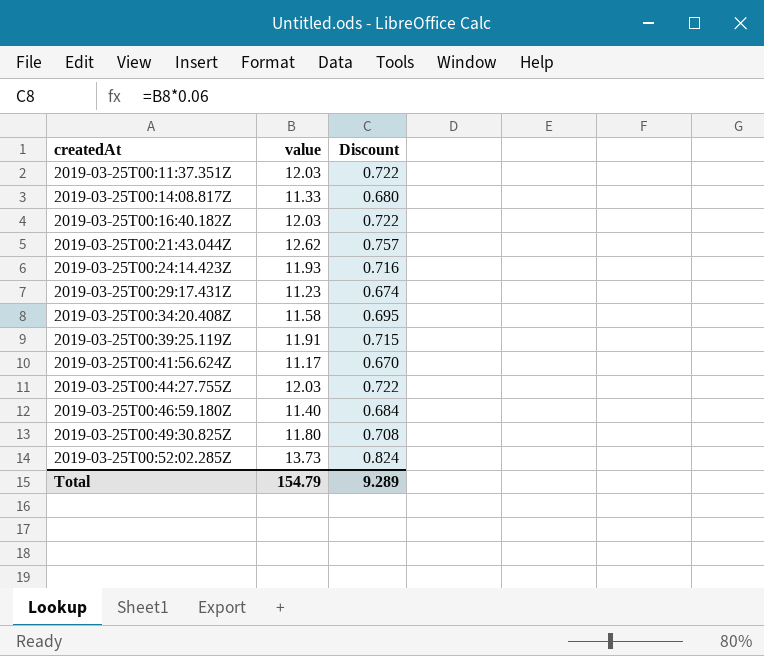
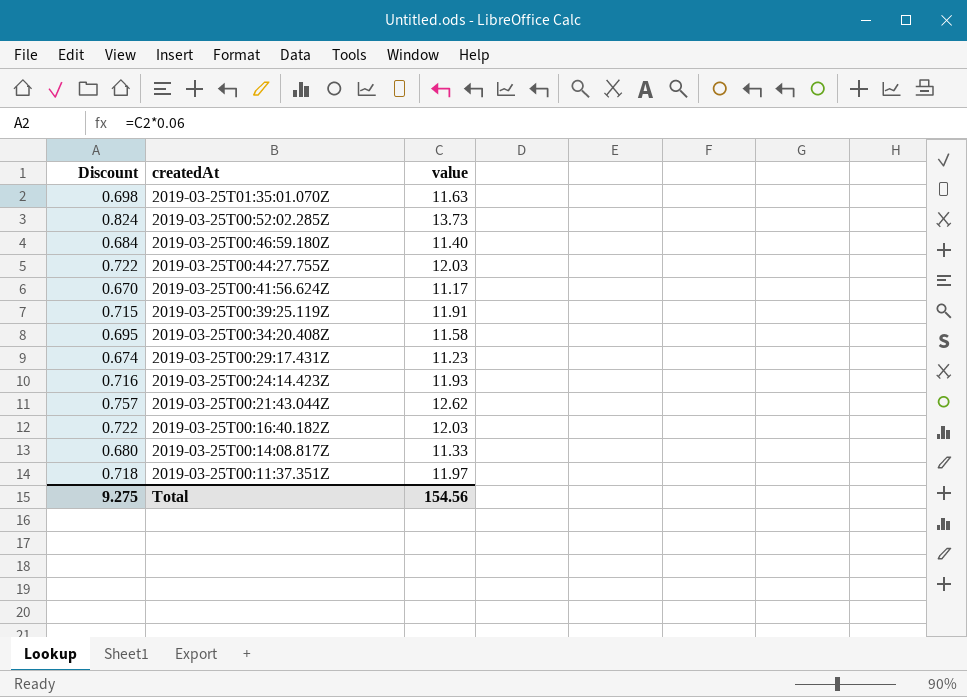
row order: createdAt ascending -> createdAt descending
column Discount | position: 3 -> 1
row 2019-03-25T00:49:30.825Z: 11.80 | 0.708 -> none
row 2019-03-25T01:35:01.070Z: none -> 0.698 | 11.63
2019-03-25T00:11:37.351Z | Discount: 0.722 -> 0.718
2019-03-25T00:11:37.351Z | value: 12.03 -> 11.97
Total | Discount: 9.289 -> 9.275
Total | value: 154.79 -> 154.56

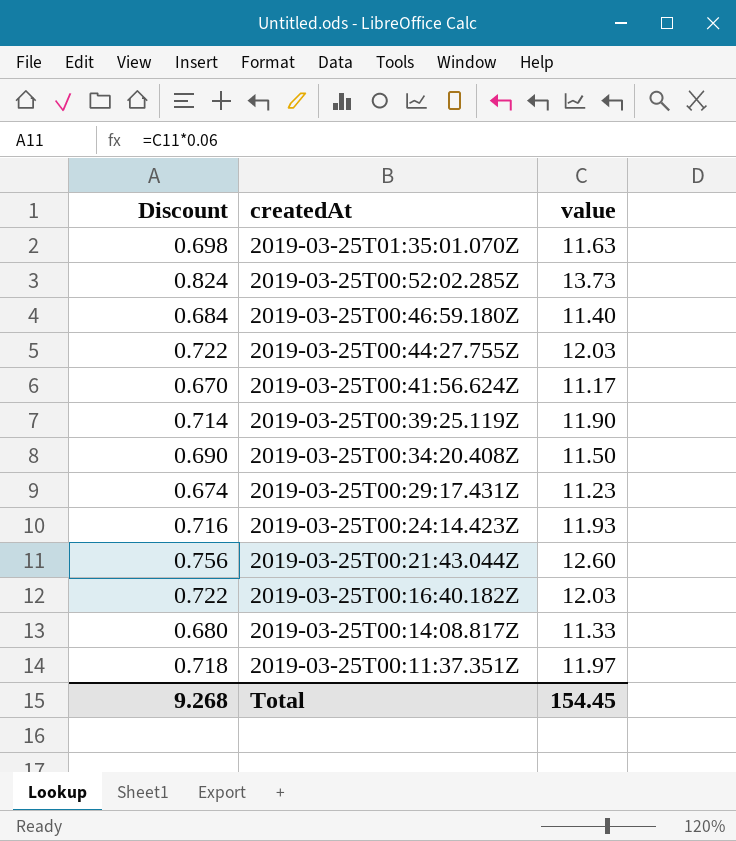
2019-03-25T00:39:25.119Z | Discount: 0.715 -> 0.714
2019-03-25T00:39:25.119Z | value: 11.91 -> 11.90
2019-03-25T00:34:20.408Z | Discount: 0.695 -> 0.690
2019-03-25T00:34:20.408Z | value: 11.58 -> 11.50
2019-03-25T00:21:43.044Z | Discount: 0.757 -> 0.756
2019-03-25T00:21:43.044Z | value: 12.62 -> 12.60
Total | Discount: 9.275 -> 9.268
Total | value: 154.56 -> 154.45

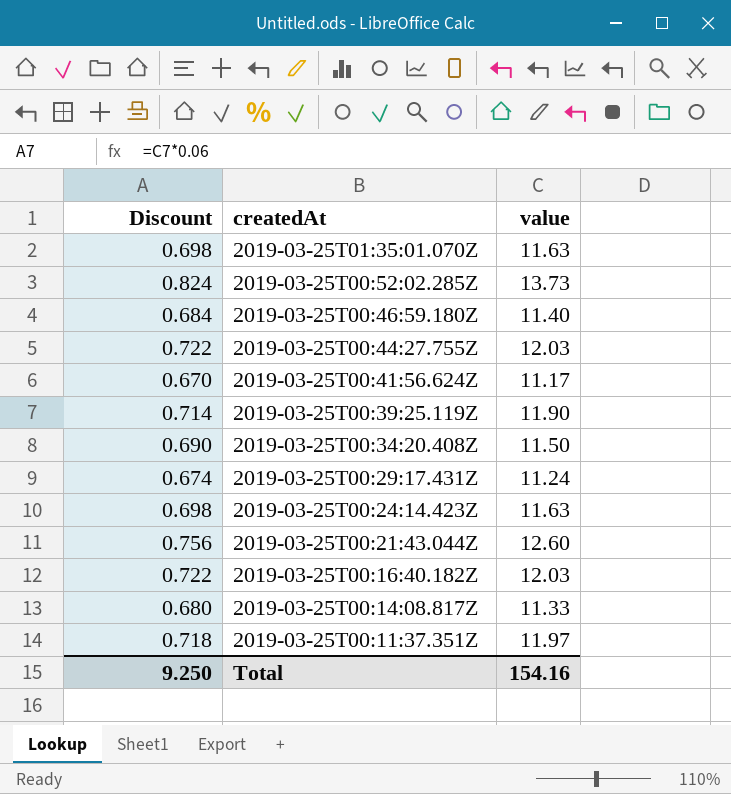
2019-03-25T00:29:17.431Z | value: 11.23 -> 11.24
2019-03-25T00:24:14.423Z | Discount: 0.716 -> 0.698
2019-03-25T00:24:14.423Z | value: 11.93 -> 11.63
Total | Discount: 9.268 -> 9.250
Total | value: 154.45 -> 154.16

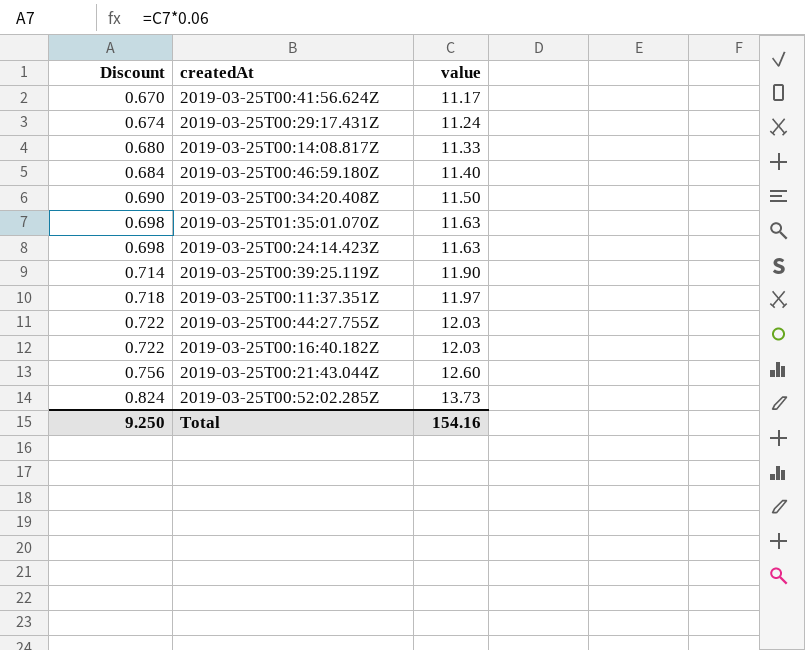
row order: createdAt descending -> Discount ascending

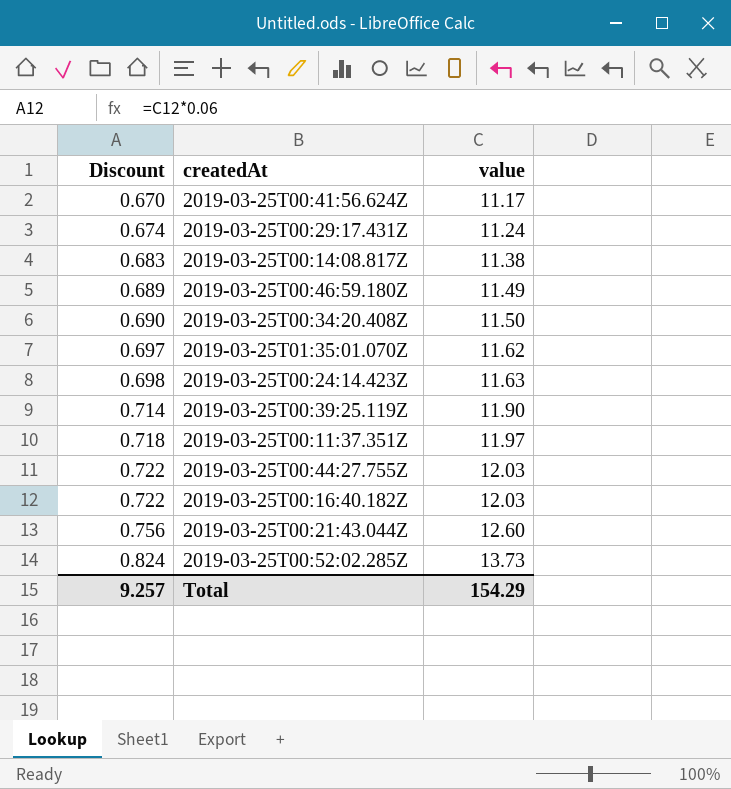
2019-03-25T00:14:08.817Z | Discount: 0.680 -> 0.683
2019-03-25T00:14:08.817Z | value: 11.33 -> 11.38
2019-03-25T00:46:59.180Z | Discount: 0.684 -> 0.689
2019-03-25T00:46:59.180Z | value: 11.40 -> 11.49
2019-03-25T01:35:01.070Z | Discount: 0.698 -> 0.697
2019-03-25T01:35:01.070Z | value: 11.63 -> 11.62
Total | Discount: 9.250 -> 9.257
Total | value: 154.16 -> 154.29

